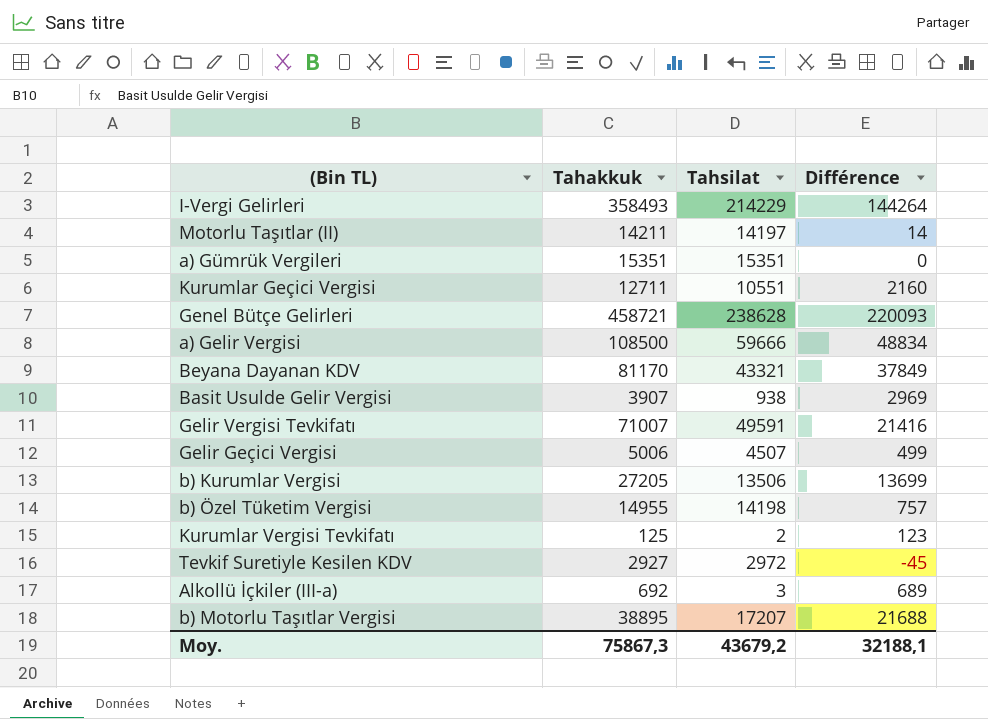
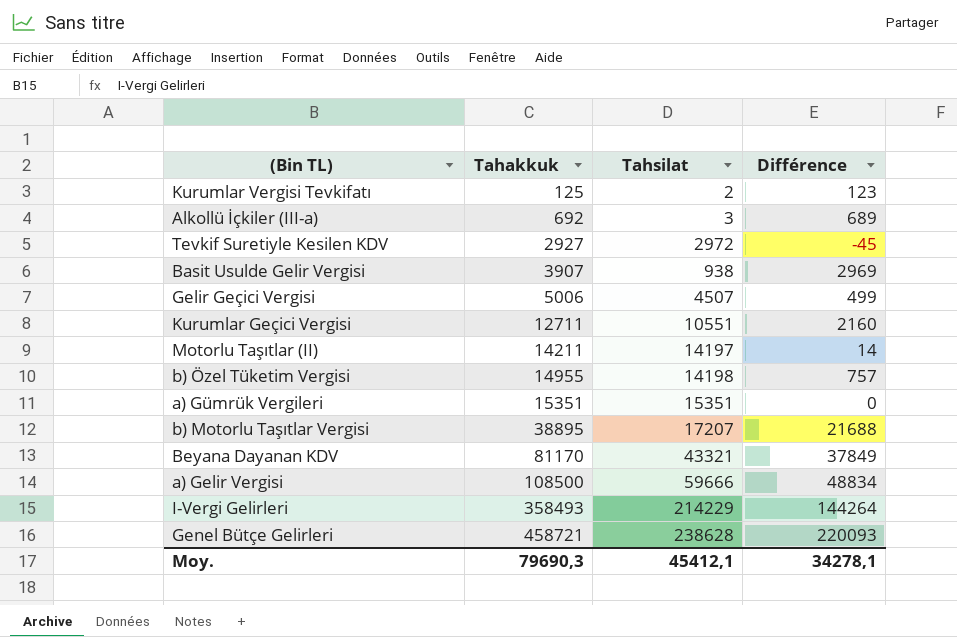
row order: none -> Tahakkuk ascending
row Gelir Vergisi Tevkifatı: 71007 | 49591 | 21416 -> none
row b) Kurumlar Vergisi: 27205 | 13506 | 13699 -> none
Moy. | Tahakkuk: 75867,3 -> 79690,3
Moy. | Tahsilat: 43679,2 -> 45412,1
Moy. | Différence: 32188,1 -> 34278,1

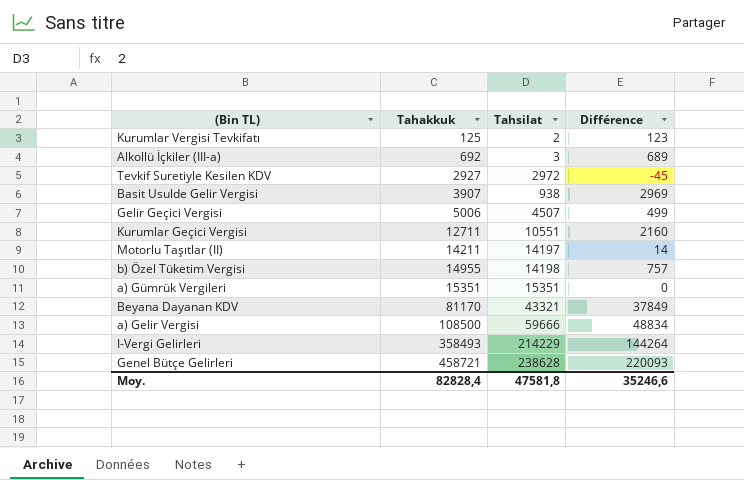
row b) Motorlu Taşıtlar Vergisi: 38895 | 17207 | 21688 -> none
Moy. | Tahakkuk: 79690,3 -> 82828,4
Moy. | Tahsilat: 45412,1 -> 47581,8
Moy. | Différence: 34278,1 -> 35246,6

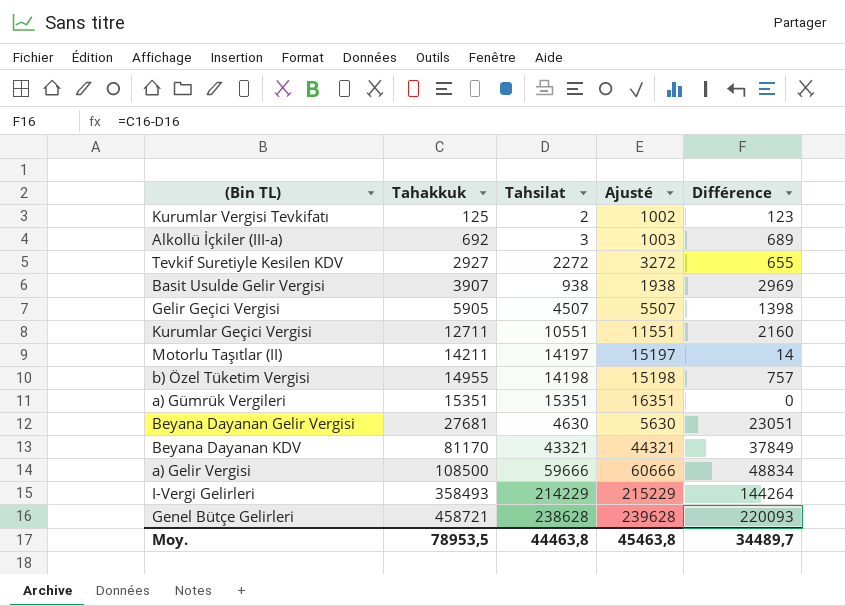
column Ajusté | formula: none -> [Tahsilat] + 1000
Tevkif Suretiyle Kesilen KDV | Tahsilat: 2972 -> 2272
Tevkif Suretiyle Kesilen KDV | Différence: -45 -> 655
Gelir Geçici Vergisi | Tahakkuk: 5006 -> 5905
Gelir Geçici Vergisi | Différence: 499 -> 1398
row Beyana Dayanan Gelir Vergisi: none -> 27681 | 4630 | 5630 | 23051
Moy. | Tahakkuk: 82828,4 -> 78953,5
Moy. | Tahsilat: 47581,8 -> 44463,8
Moy. | Différence: 35246,6 -> 34489,7

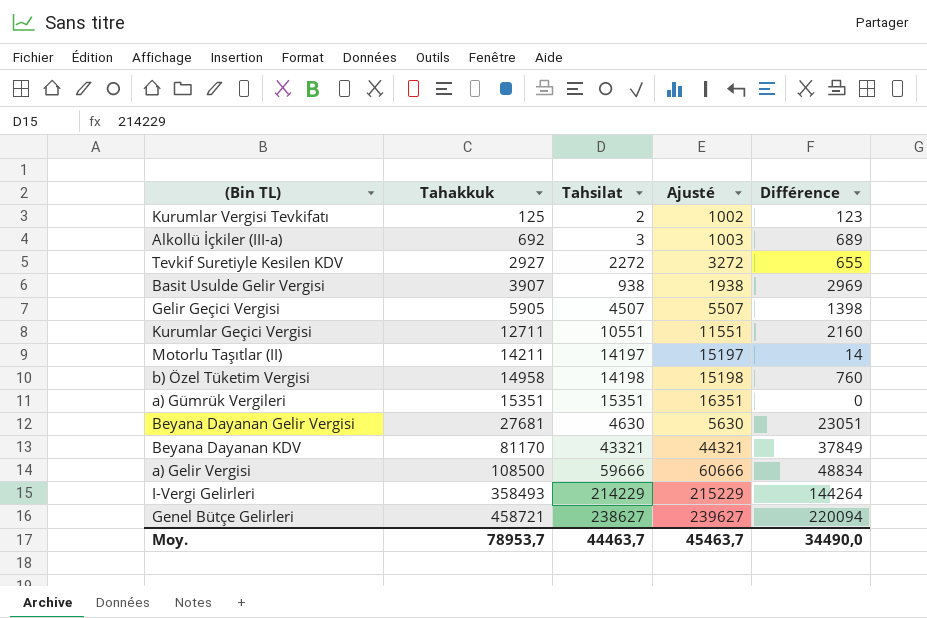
b) Özel Tüketim Vergisi | Tahakkuk: 14955 -> 14958
b) Özel Tüketim Vergisi | Différence: 757 -> 760
Genel Bütçe Gelirleri | Tahsilat: 238628 -> 238627
Genel Bütçe Gelirleri | Ajusté: 239628 -> 239627
Genel Bütçe Gelirleri | Différence: 220093 -> 220094
Moy. | Tahakkuk: 78953,5 -> 78953,7
Moy. | Tahsilat: 44463,8 -> 44463,7
Moy. | Ajusté: 45463,8 -> 45463,7
Moy. | Différence: 34489,7 -> 34490,0

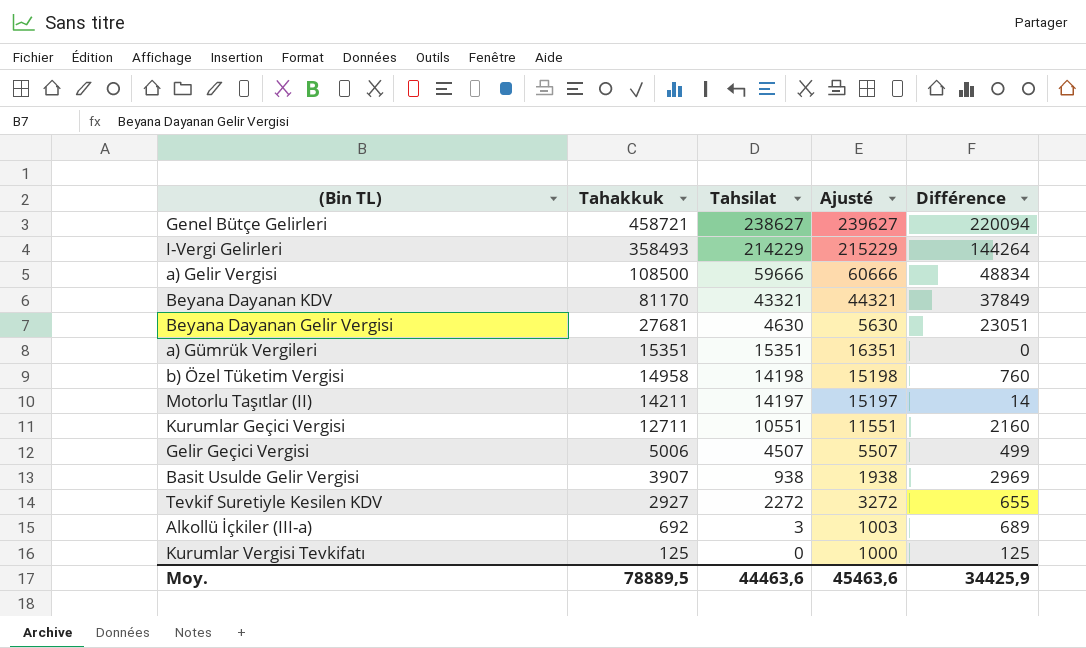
row order: Tahakkuk ascending -> Tahakkuk descending
Gelir Geçici Vergisi | Tahakkuk: 5905 -> 5006
Gelir Geçici Vergisi | Différence: 1398 -> 499
Kurumlar Vergisi Tevkifatı | Tahsilat: 2 -> 0
Kurumlar Vergisi Tevkifatı | Ajusté: 1002 -> 1000
Kurumlar Vergisi Tevkifatı | Différence: 123 -> 125
Moy. | Tahakkuk: 78953,7 -> 78889,5
Moy. | Tahsilat: 44463,7 -> 44463,6
Moy. | Ajusté: 45463,7 -> 45463,6
Moy. | Différence: 34490,0 -> 34425,9

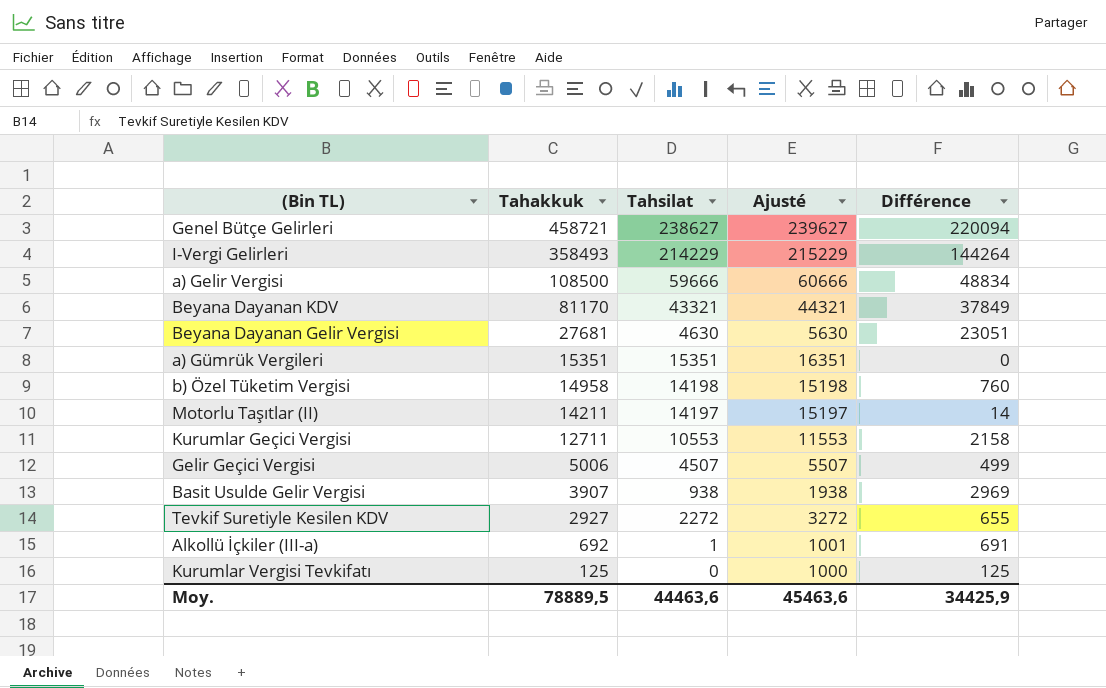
Kurumlar Geçici Vergisi | Tahsilat: 10551 -> 10553
Kurumlar Geçici Vergisi | Ajusté: 11551 -> 11553
Kurumlar Geçici Vergisi | Différence: 2160 -> 2158
Alkollü İçkiler (III-a) | Tahsilat: 3 -> 1
Alkollü İçkiler (III-a) | Ajusté: 1003 -> 1001
Alkollü İçkiler (III-a) | Différence: 689 -> 691

